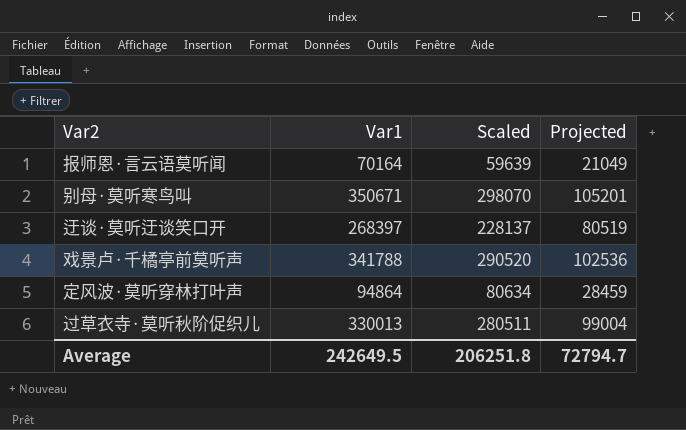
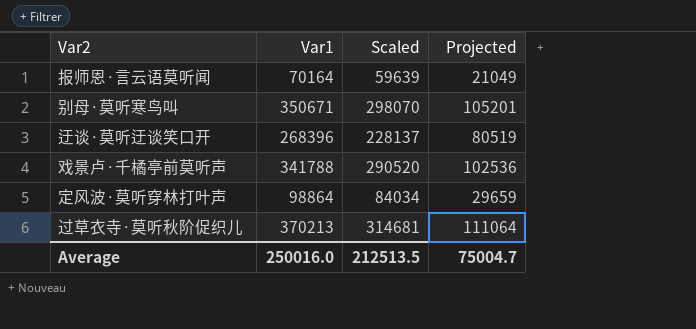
迂谈·莫听迂谈笑口开 | Var1: 268397 -> 268396
定风波·莫听穿林打叶声 | Var1: 94864 -> 98864
定风波·莫听穿林打叶声 | Scaled: 80634 -> 84034
定风波·莫听穿林打叶声 | Projected: 28459 -> 29659
过草衣寺·莫听秋阶促织儿 | Var1: 330013 -> 370213
过草衣寺·莫听秋阶促织儿 | Scaled: 280511 -> 314681
过草衣寺·莫听秋阶促织儿 | Projected: 99004 -> 111064
Average | Var1: 242649.5 -> 250016.0
Average | Scaled: 206251.8 -> 212513.5
Average | Projected: 72794.7 -> 75004.7

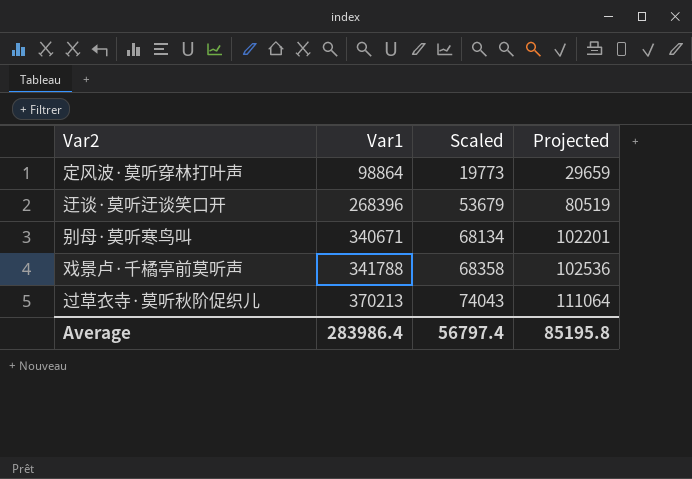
row order: none -> Var1 ascending
column Scaled | formula: [Var1] * 0.85 -> [Var1] * 0.2
row 报师恩·言云语莫听闻: 70164 | 59639 | 21049 -> none
别母·莫听寒鸟叫 | Var1: 350671 -> 340671
别母·莫听寒鸟叫 | Projected: 105201 -> 102201
Average | Var1: 250016.0 -> 283986.4
Average | Scaled: 212513.5 -> 56797.4
Average | Projected: 75004.7 -> 85195.8

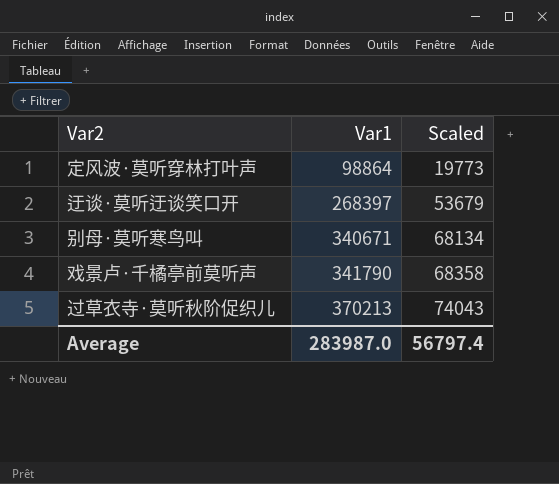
column Projected | formula: [Var1] * 0.3 -> none
迂谈·莫听迂谈笑口开 | Var1: 268396 -> 268397
戏景卢·千橘亭前莫听声 | Var1: 341788 -> 341790
Average | Var1: 283986.4 -> 283987.0

